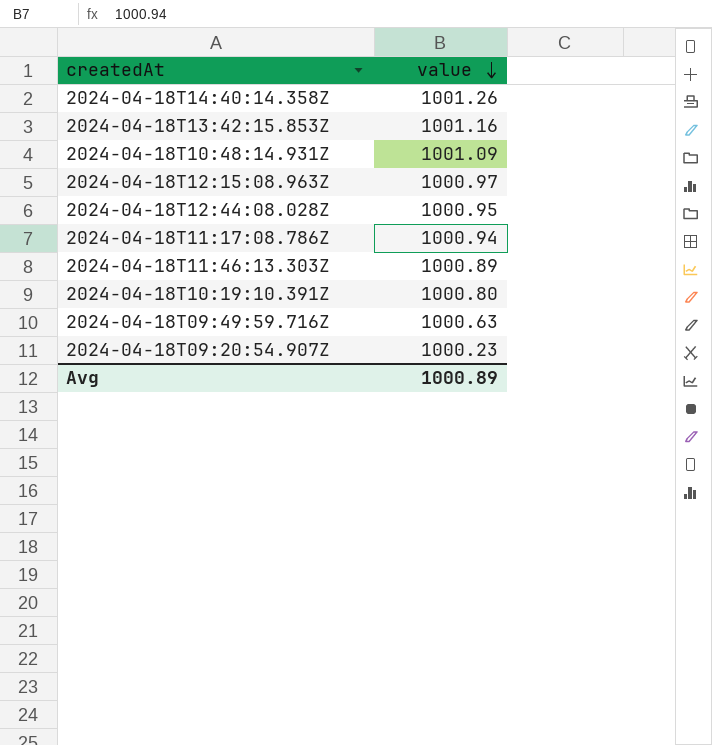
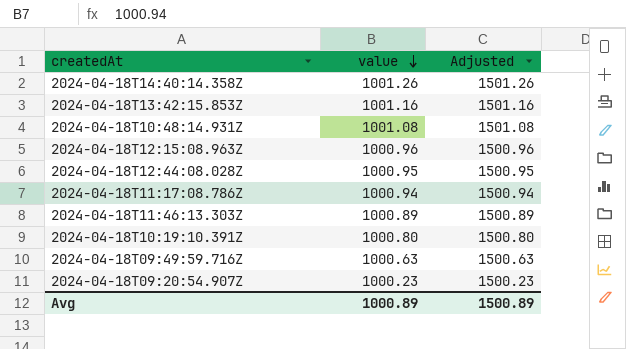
column Adjusted | formula: none -> [value] + 500
2024-04-18T10:48:14.931Z | value: 1001.09 -> 1001.08
2024-04-18T12:15:08.963Z | value: 1000.97 -> 1000.96

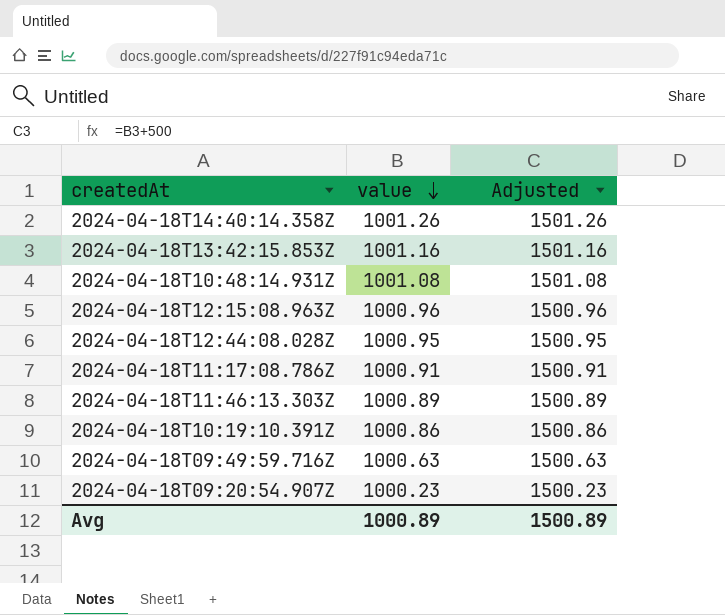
2024-04-18T11:17:08.786Z | value: 1000.94 -> 1000.91
2024-04-18T11:17:08.786Z | Adjusted: 1500.94 -> 1500.91
2024-04-18T10:19:10.391Z | value: 1000.80 -> 1000.86
2024-04-18T10:19:10.391Z | Adjusted: 1500.80 -> 1500.86

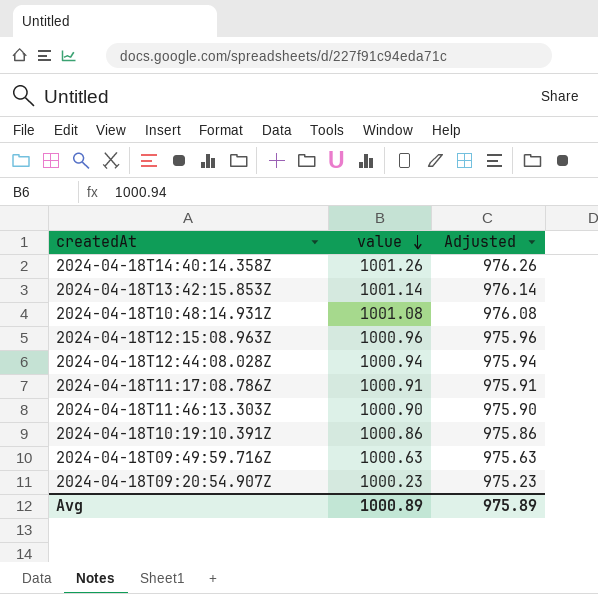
column Adjusted | formula: [value] + 500 -> [value] - 25
2024-04-18T13:42:15.853Z | value: 1001.16 -> 1001.14
2024-04-18T12:44:08.028Z | value: 1000.95 -> 1000.94
2024-04-18T11:46:13.303Z | value: 1000.89 -> 1000.90
Avg | Adjusted: 1500.89 -> 975.89

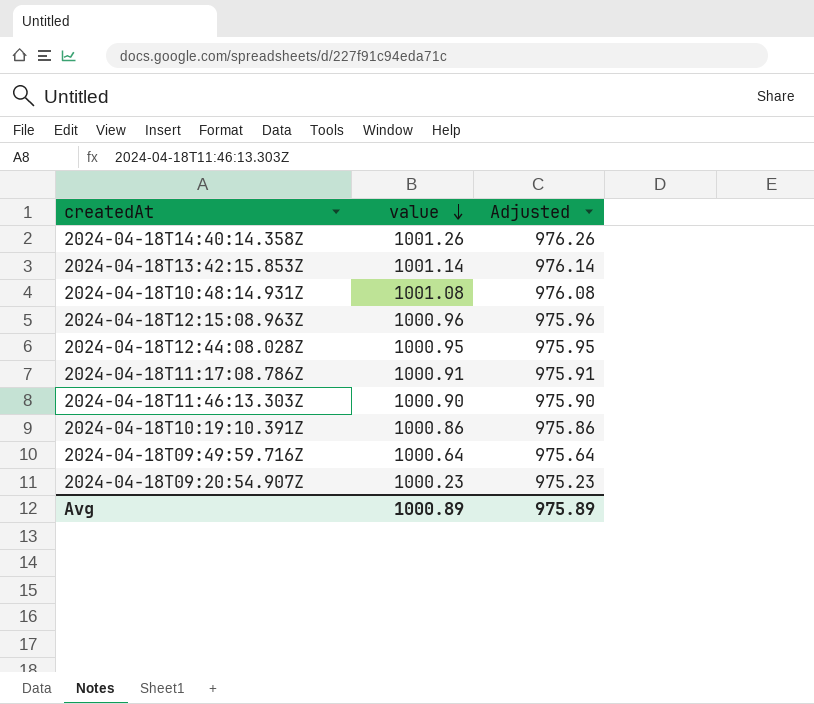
2024-04-18T12:44:08.028Z | value: 1000.94 -> 1000.95
2024-04-18T12:44:08.028Z | Adjusted: 975.94 -> 975.95
2024-04-18T09:49:59.716Z | value: 1000.63 -> 1000.64
2024-04-18T09:49:59.716Z | Adjusted: 975.63 -> 975.64

